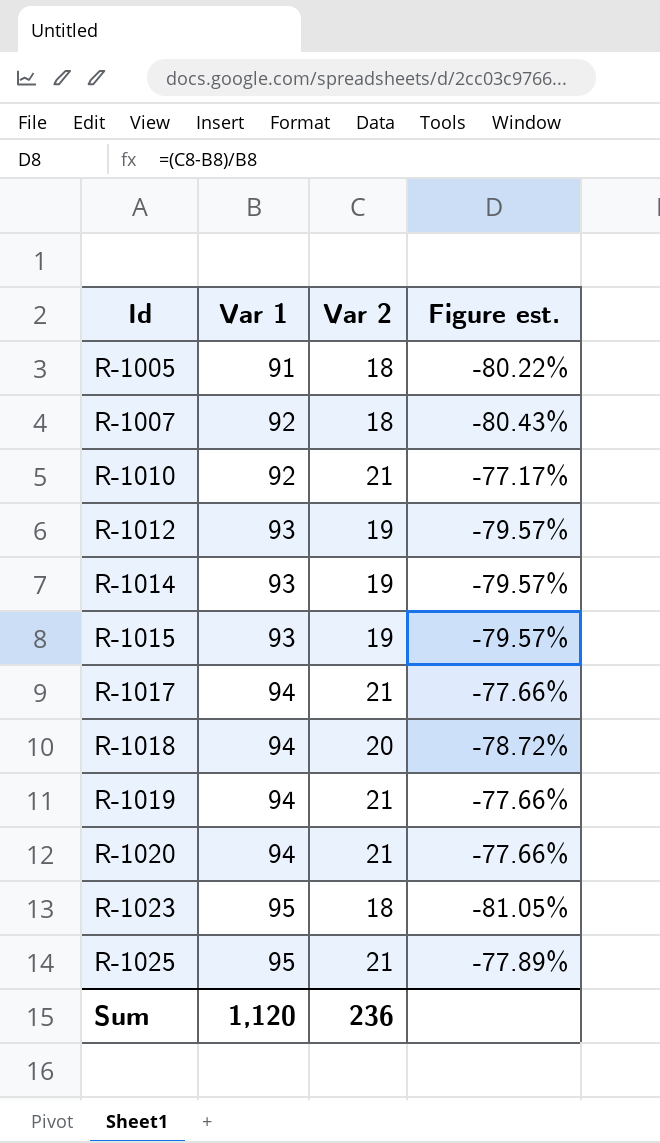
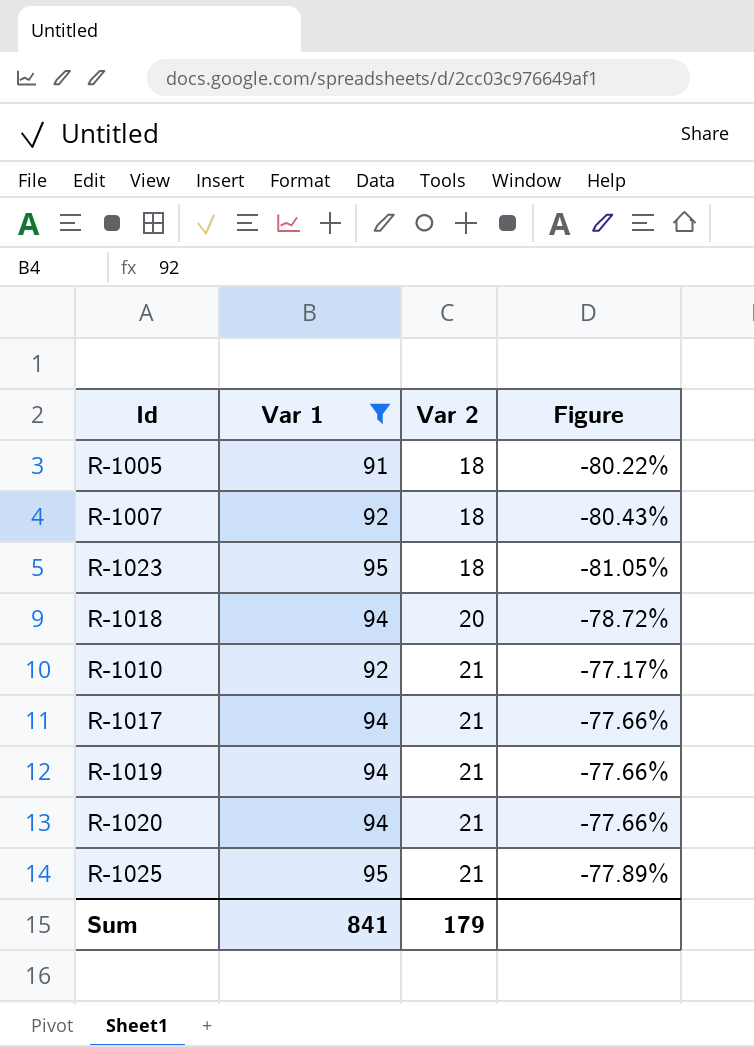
filter: none -> Var 1 != 93
row order: Id ascending -> Var 2 ascending
column name: Figure est. -> Figure
Sum | Var 1: 1,120 -> 841
Sum | Var 2: 236 -> 179

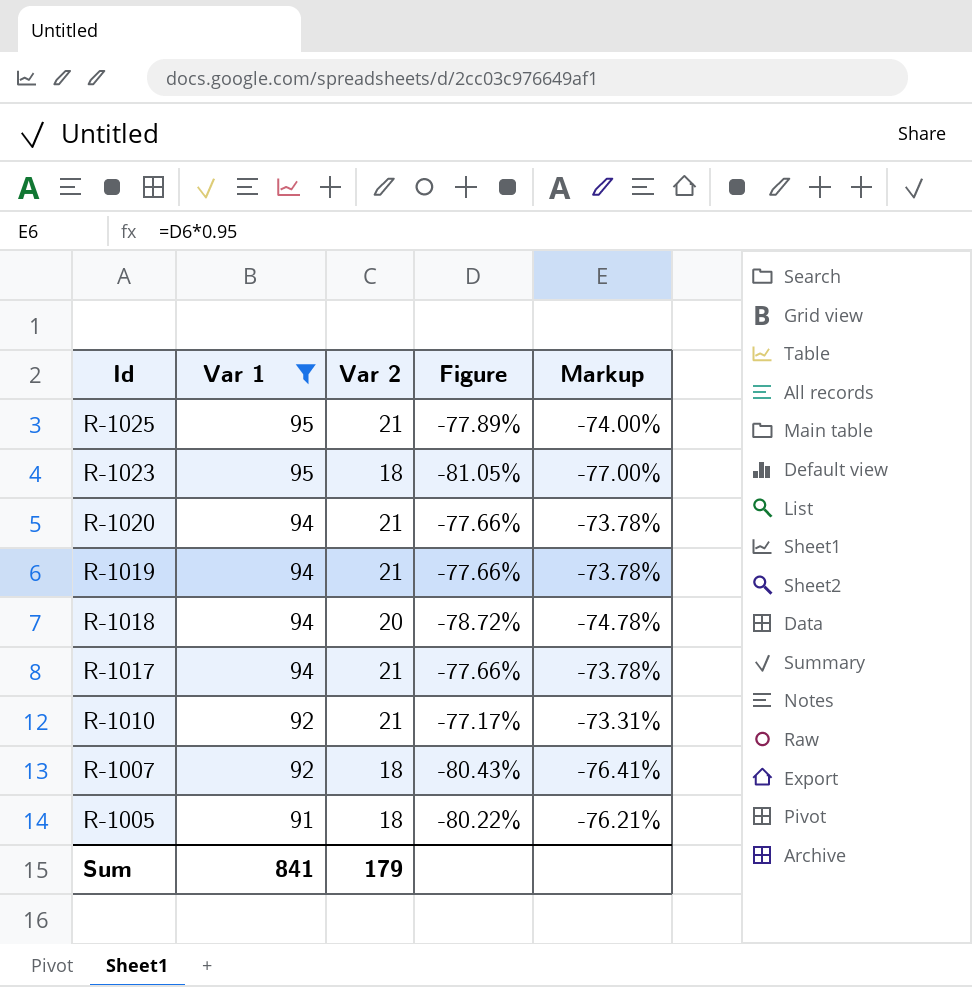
row order: Var 2 ascending -> Id descending
column Markup | formula: none -> [Figure] * 0.95

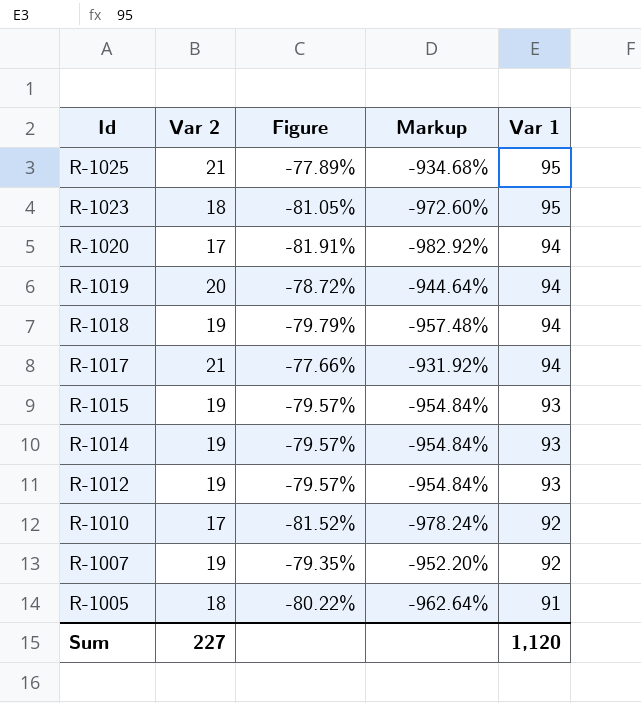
filter: Var 1 != 93 -> none
column Markup | formula: [Figure] * 0.95 -> [Figure] * 12
column Var 1 | position: 2 -> 5
R-1020 | Var 2: 21 -> 17
R-1020 | Figure: -77.66% -> -81.91%
R-1019 | Var 2: 21 -> 20
R-1019 | Figure: -77.66% -> -78.72%
R-1018 | Var 2: 20 -> 19
R-1018 | Figure: -78.72% -> -79.79%
R-1010 | Var 2: 21 -> 17
R-1010 | Figure: -77.17% -> -81.52%
R-1007 | Var 2: 18 -> 19
R-1007 | Figure: -80.43% -> -79.35%
Sum | Var 2: 179 -> 227
Sum | Var 1: 841 -> 1,120

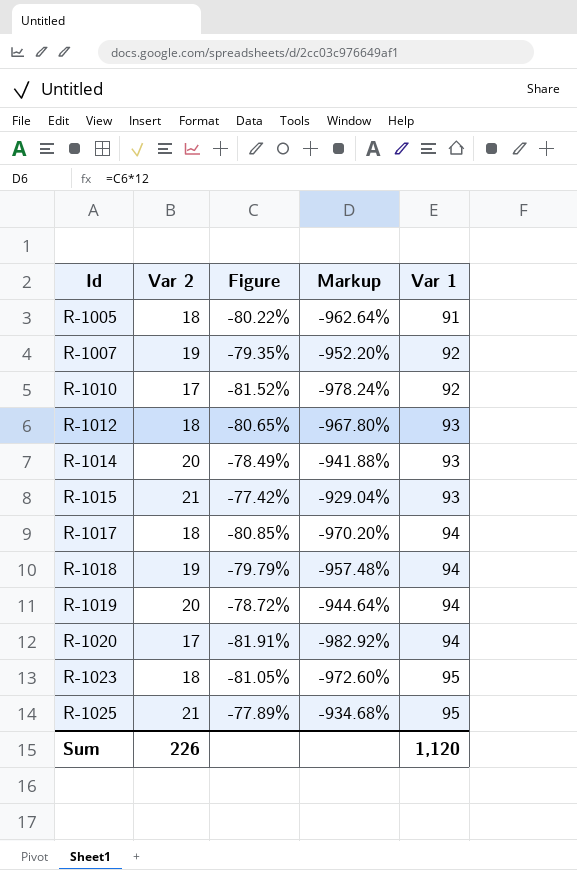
row order: Id descending -> Id ascending
R-1012 | Var 2: 19 -> 18
R-1012 | Figure: -79.57% -> -80.65%
R-1012 | Markup: -954.84% -> -967.80%
R-1014 | Var 2: 19 -> 20
R-1014 | Figure: -79.57% -> -78.49%
R-1014 | Markup: -954.84% -> -941.88%
R-1015 | Var 2: 19 -> 21
R-1015 | Figure: -79.57% -> -77.42%
R-1015 | Markup: -954.84% -> -929.04%
R-1017 | Var 2: 21 -> 18
R-1017 | Figure: -77.66% -> -80.85%
R-1017 | Markup: -931.92% -> -970.20%
Sum | Var 2: 227 -> 226

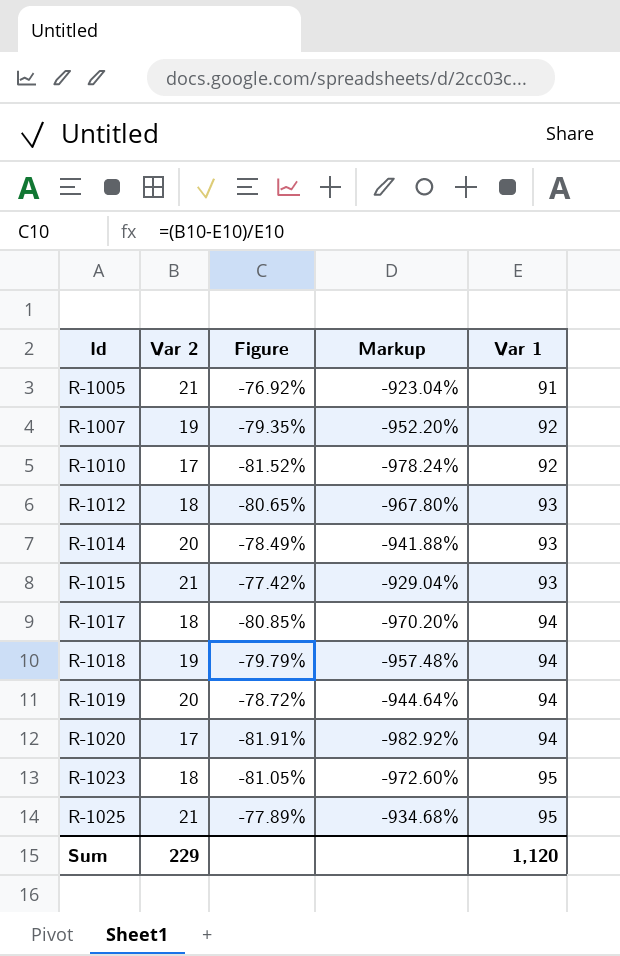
R-1005 | Var 2: 18 -> 21
R-1005 | Figure: -80.22% -> -76.92%
R-1005 | Markup: -962.64% -> -923.04%
Sum | Var 2: 226 -> 229

